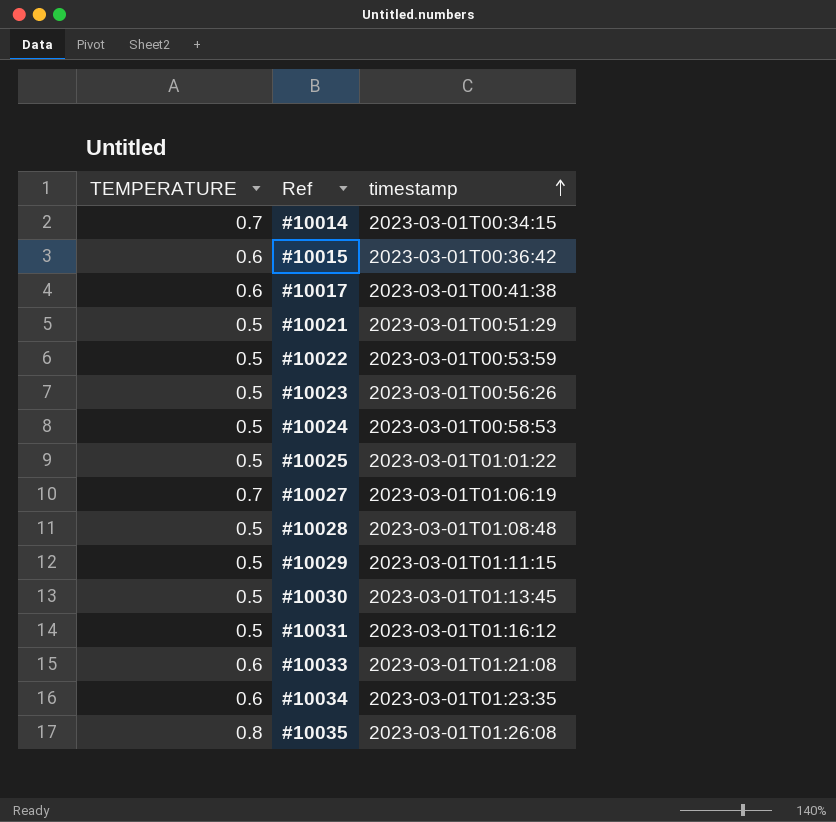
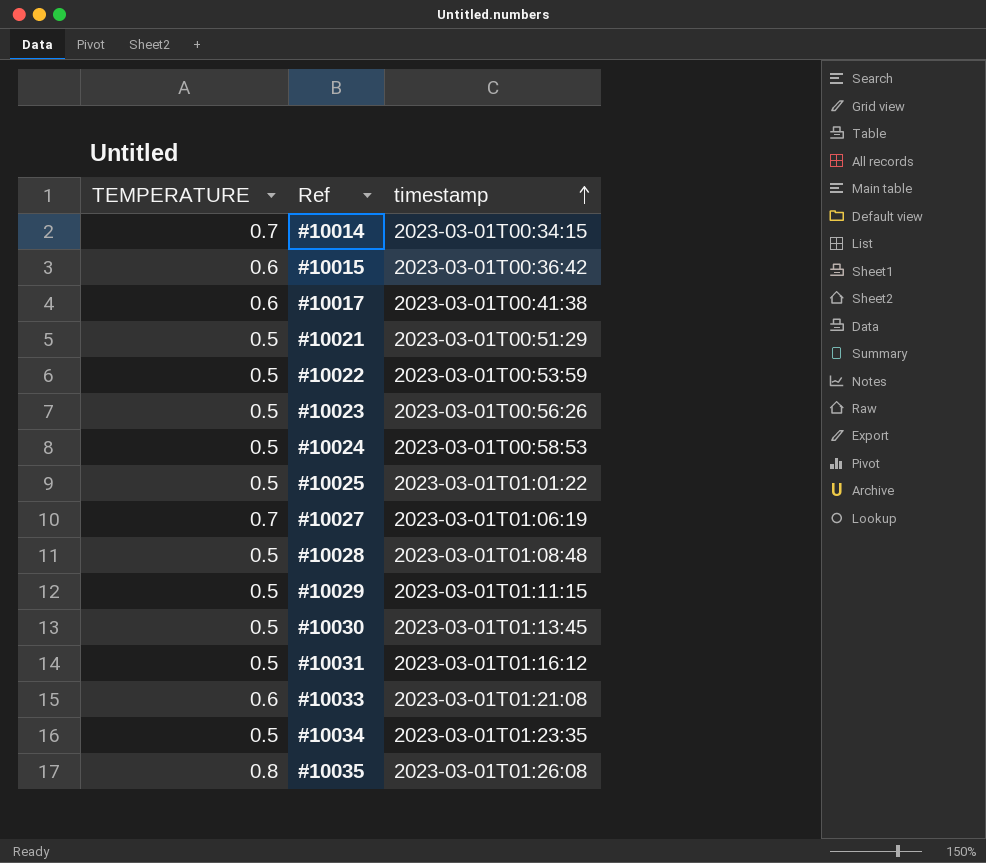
#10034 | TEMPERATURE: 0.6 -> 0.5

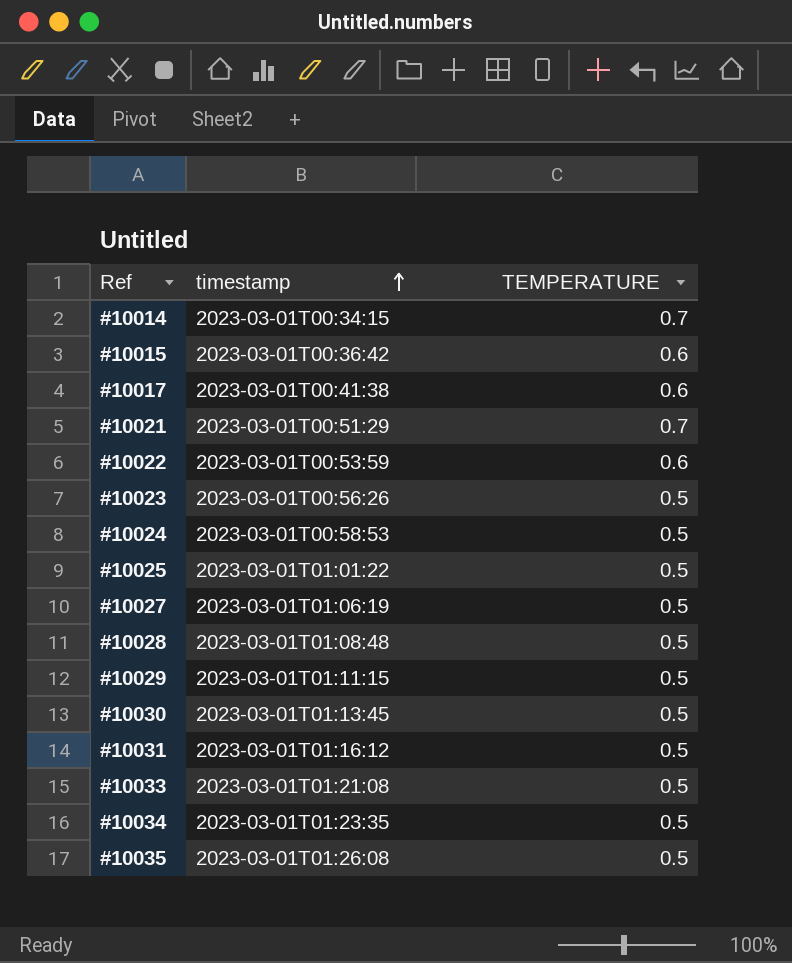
column TEMPERATURE | position: 1 -> 3
#10021 | TEMPERATURE: 0.5 -> 0.7
#10022 | TEMPERATURE: 0.5 -> 0.6
#10027 | TEMPERATURE: 0.7 -> 0.5
#10033 | TEMPERATURE: 0.6 -> 0.5
#10035 | TEMPERATURE: 0.8 -> 0.5

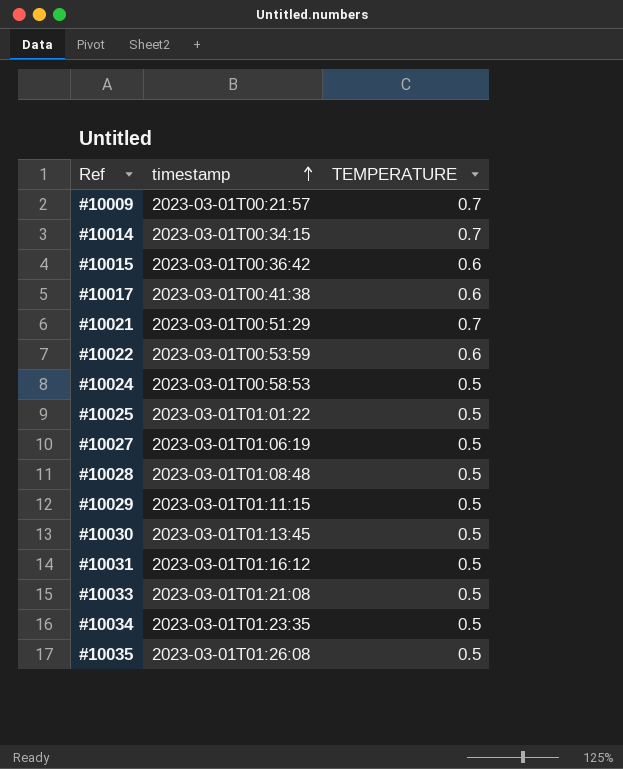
row #10023: 2023-03-01T00:56:26 | 0.5 -> none
row #10009: none -> 2023-03-01T00:21:57 | 0.7

